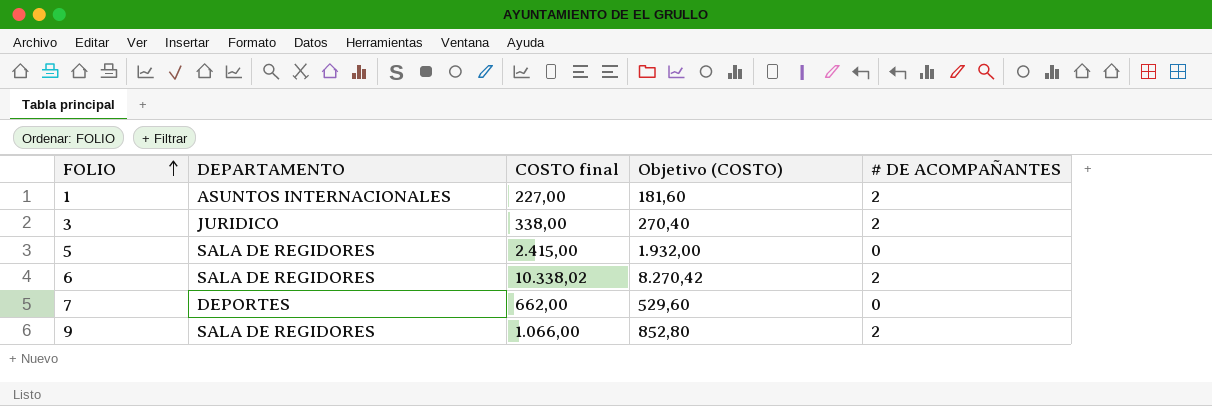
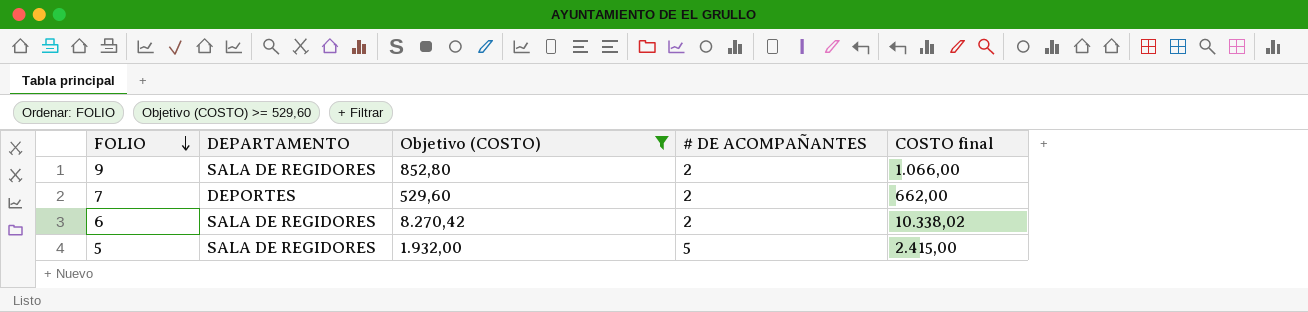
filter: none -> Objetivo (COSTO) >= 529,60
row order: FOLIO ascending -> FOLIO descending
column COSTO final | position: 3 -> 5
7 | # DE ACOMPAÑANTES: 0 -> 2
5 | # DE ACOMPAÑANTES: 0 -> 5

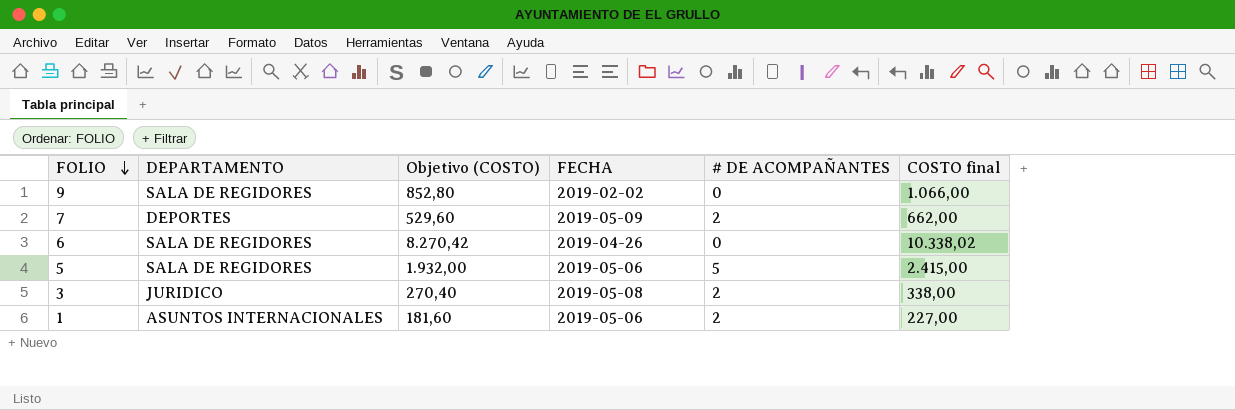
filter: Objetivo (COSTO) >= 529,60 -> none
column FECHA | position: none -> 4
9 | # DE ACOMPAÑANTES: 2 -> 0
6 | # DE ACOMPAÑANTES: 2 -> 0

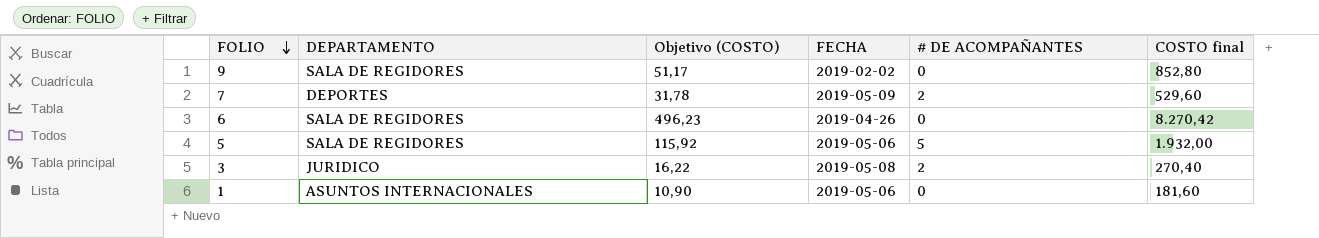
column Objetivo (COSTO) | formula: [COSTO final] * 0,8 -> [COSTO final] * 0,06
9 | COSTO final: 1.066,00 -> 852,80
7 | COSTO final: 662,00 -> 529,60
6 | COSTO final: 10.338,02 -> 8.270,42
5 | COSTO final: 2.415,00 -> 1.932,00
3 | COSTO final: 338,00 -> 270,40
1 | # DE ACOMPAÑANTES: 2 -> 0
1 | COSTO final: 227,00 -> 181,60

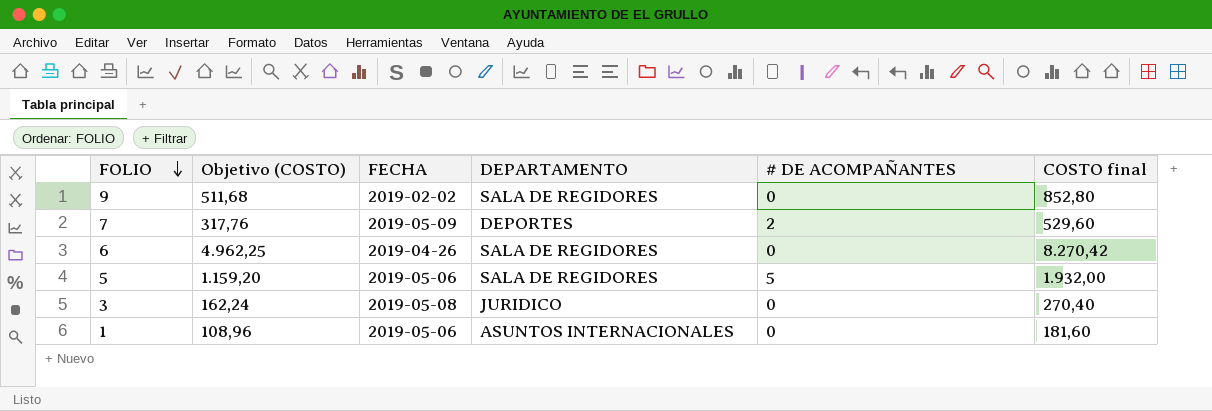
column Objetivo (COSTO) | formula: [COSTO final] * 0,06 -> [COSTO final] * 0,6
column DEPARTAMENTO | position: 2 -> 4
3 | # DE ACOMPAÑANTES: 2 -> 0

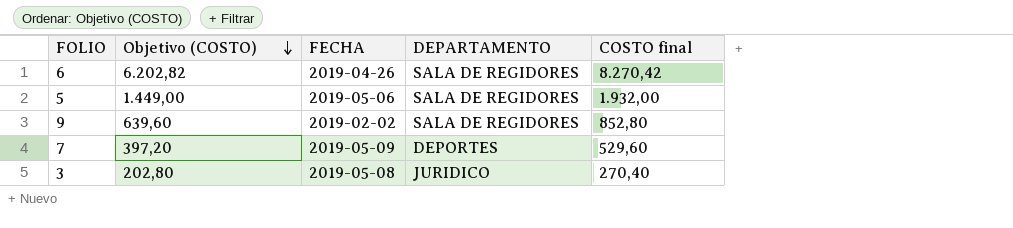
row order: FOLIO descending -> Objetivo (COSTO) descending
column # DE ACOMPAÑANTES | position: 5 -> none
column Objetivo (COSTO) | formula: [COSTO final] * 0,6 -> [COSTO final] * 0,75
row 1: 108,96 | 2019-05-06 | ASUNTOS INTERNACIONALES | 0 | 181,60 -> none

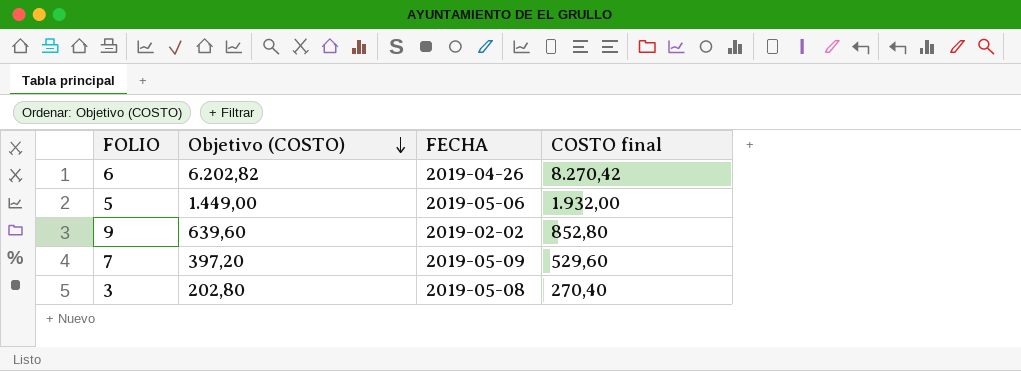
column DEPARTAMENTO | position: 4 -> none

